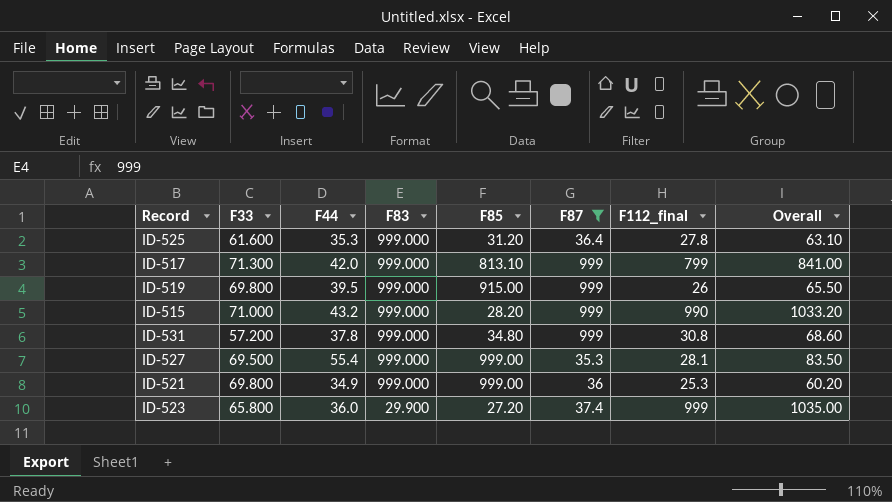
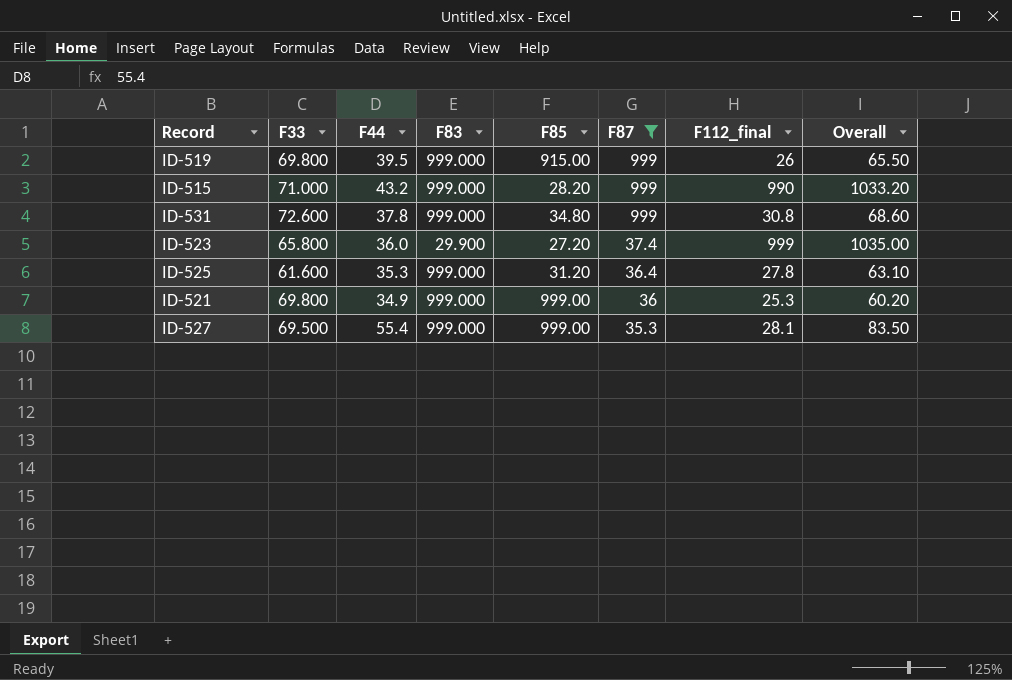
row order: F83 descending -> F87 descending
row ID-517: 71.300 | 42.0 | 999.000 | 813.10 | 999 | 799 | 841.00 -> none
ID-531 | F33: 57.200 -> 72.600

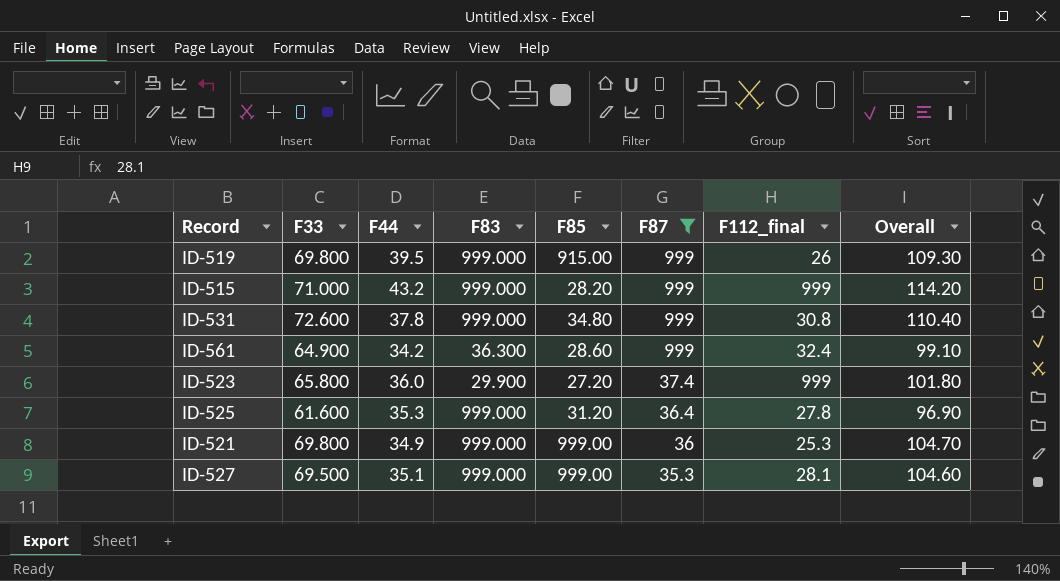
column Overall | formula: [F44] + [F112_final] -> [F33] + [F44]
ID-515 | F112_final: 990 -> 999
row ID-561: none -> 64.900 | 34.2 | 36.300 | 28.60 | 999 | 32.4 | 99.10
ID-527 | F44: 55.4 -> 35.1

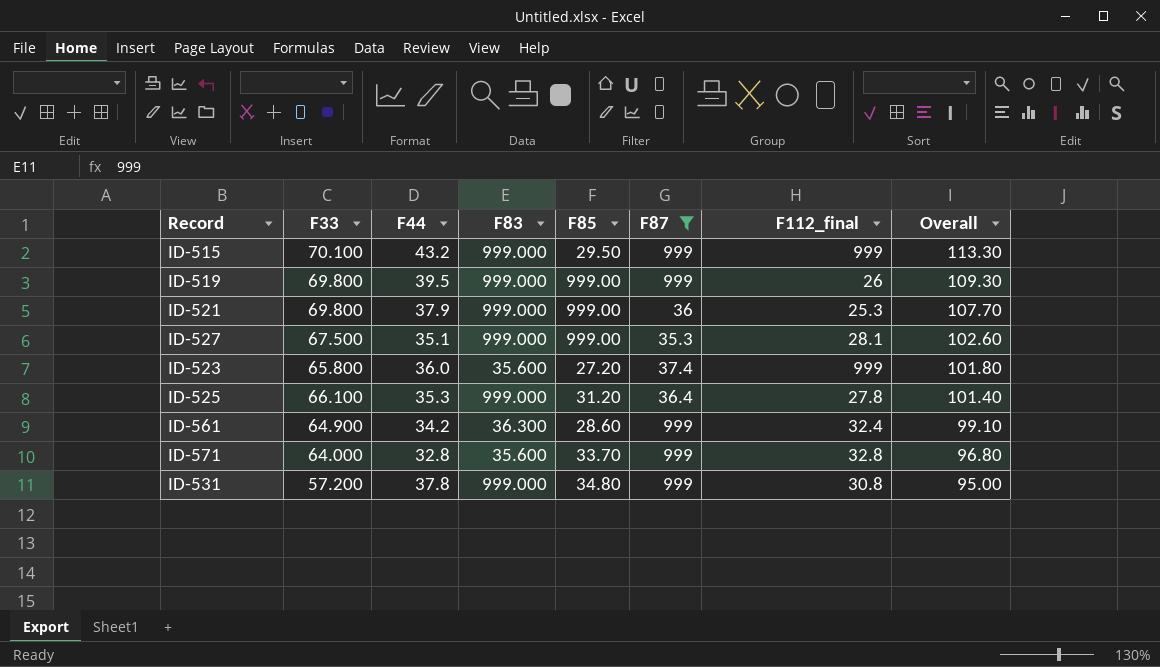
row order: F87 descending -> Overall descending
ID-515 | F33: 71.000 -> 70.100
ID-515 | F85: 28.20 -> 29.50
ID-515 | Overall: 114.20 -> 113.30
ID-519 | F85: 915.00 -> 999.00
ID-521 | F44: 34.9 -> 37.9
ID-521 | Overall: 104.70 -> 107.70
ID-527 | F33: 69.500 -> 67.500
ID-527 | Overall: 104.60 -> 102.60
ID-523 | F83: 29.900 -> 35.600
ID-525 | F33: 61.600 -> 66.100
ID-525 | Overall: 96.90 -> 101.40
row ID-571: none -> 64.000 | 32.8 | 35.600 | 33.70 | 999 | 32.8 | 96.80
ID-531 | F33: 72.600 -> 57.200
ID-531 | Overall: 110.40 -> 95.00

